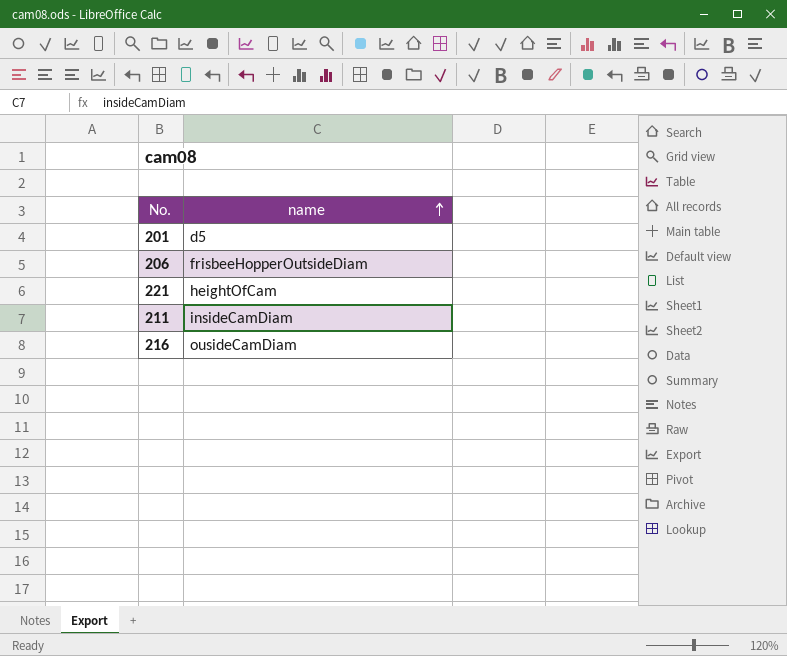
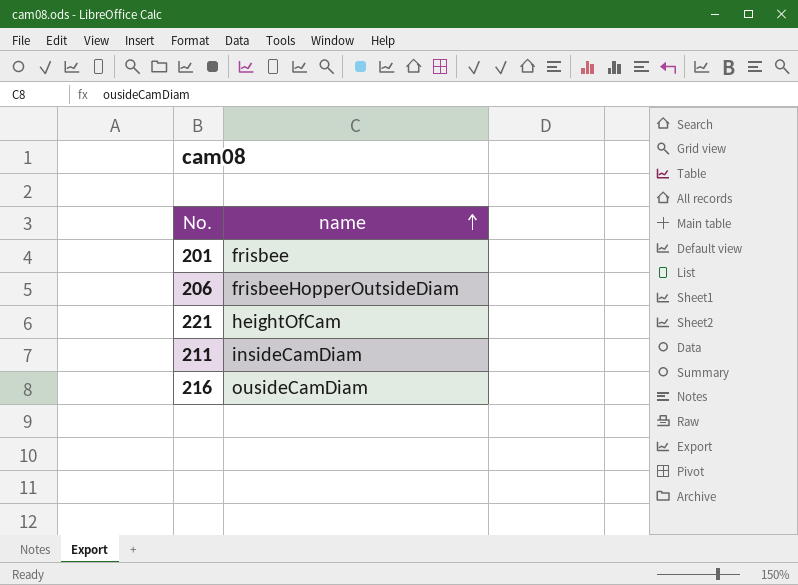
201 | name: d5 -> frisbee

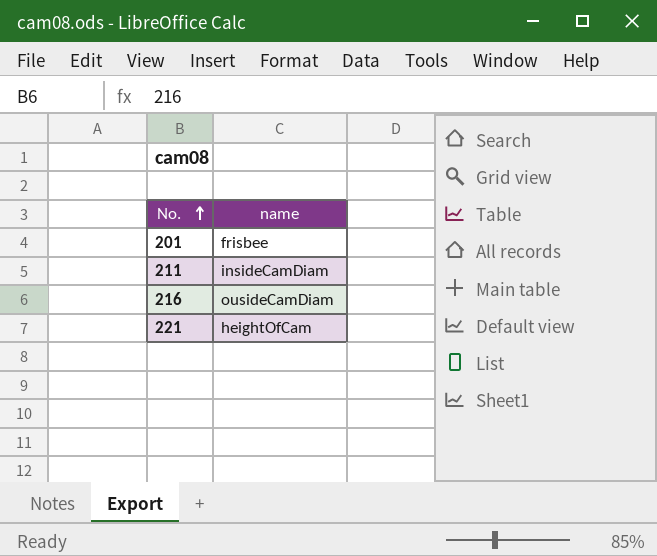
row order: name ascending -> No. ascending
row 206: frisbeeHopperOutsideDiam -> none

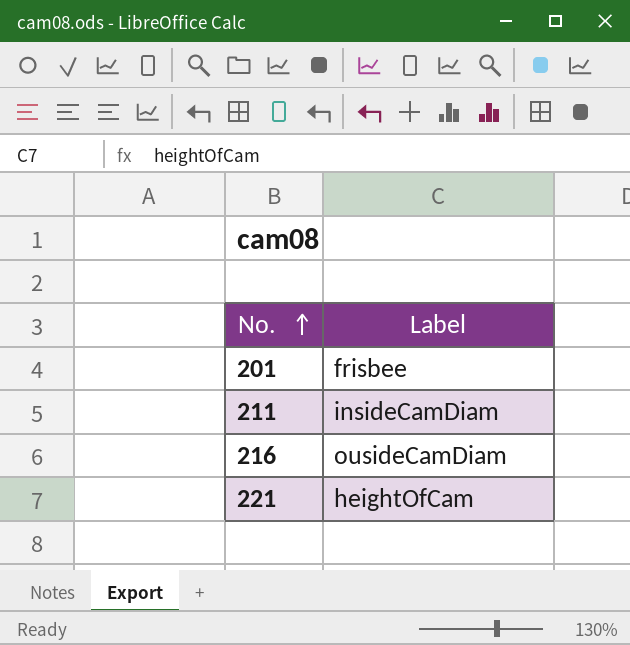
column name: name -> Label

